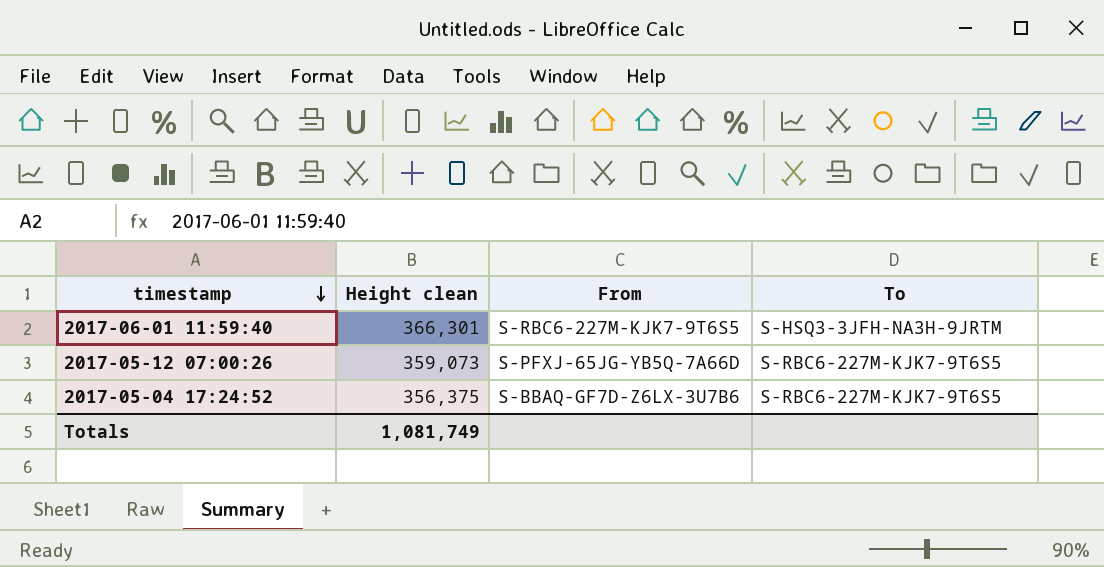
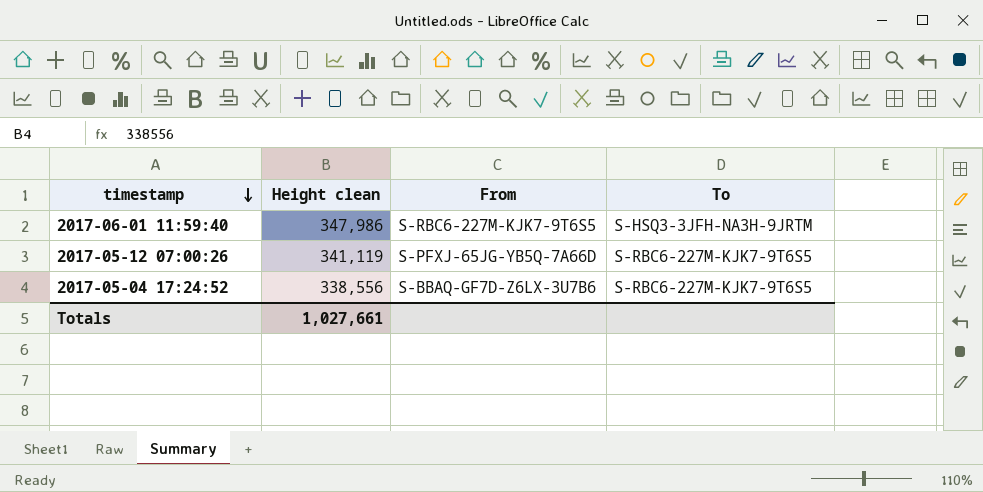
2017-06-01 11:59:40 | Height clean: 366,301 -> 347,986
2017-05-12 07:00:26 | Height clean: 359,073 -> 341,119
2017-05-04 17:24:52 | Height clean: 356,375 -> 338,556
Totals | Height clean: 1,081,749 -> 1,027,661

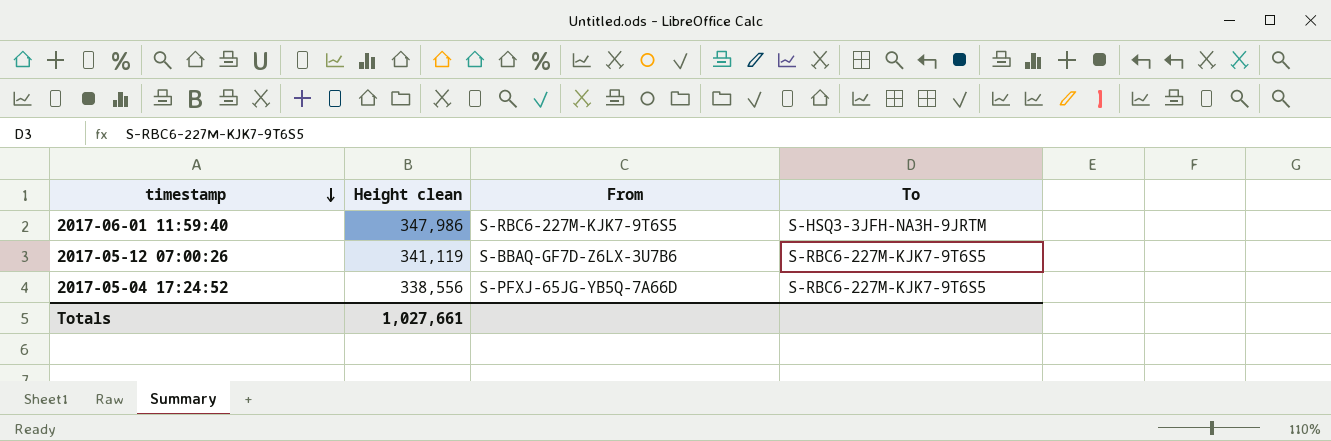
2017-05-12 07:00:26 | From: S-PFXJ-65JG-YB5Q-7A66D -> S-BBAQ-GF7D-Z6LX-3U7B6
2017-05-04 17:24:52 | From: S-BBAQ-GF7D-Z6LX-3U7B6 -> S-PFXJ-65JG-YB5Q-7A66D

